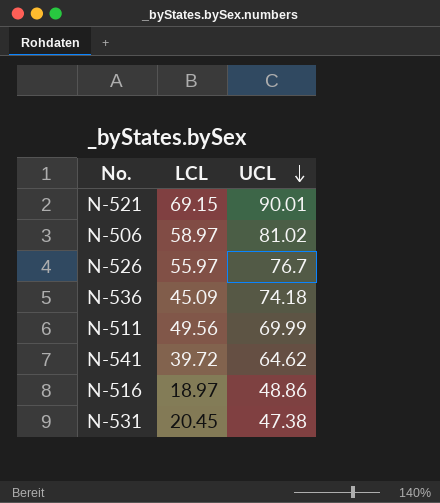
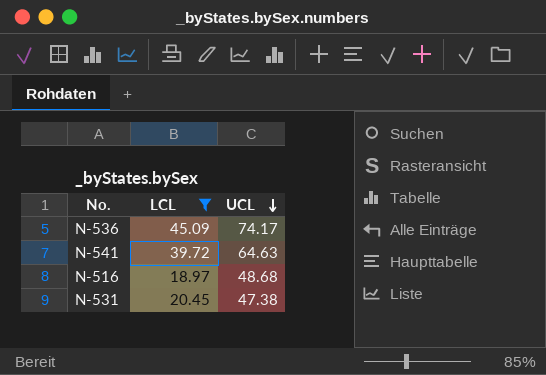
filter: none -> LCL <= 45.09
N-536 | UCL: 74.18 -> 74.17
N-541 | UCL: 64.62 -> 64.63
N-516 | UCL: 48.86 -> 48.68

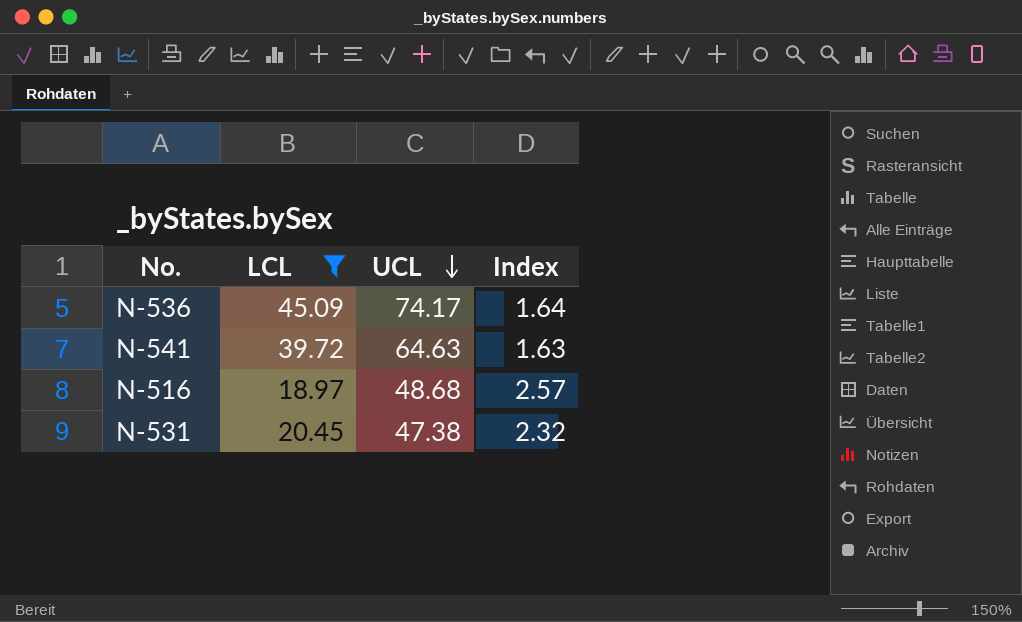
column Index | formula: none -> [UCL] / [LCL]

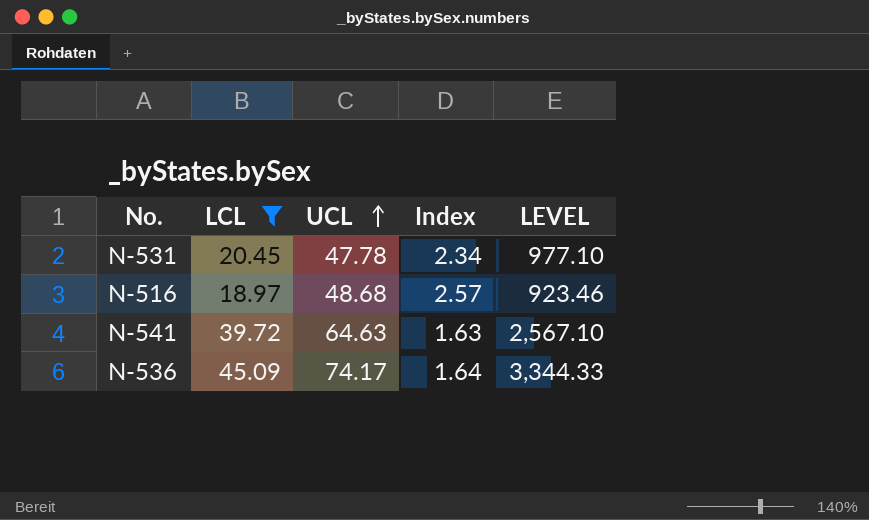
row order: UCL descending -> UCL ascending
column LEVEL | formula: none -> [LCL] * [UCL]
N-531 | UCL: 47.38 -> 47.78
N-531 | Index: 2.32 -> 2.34

